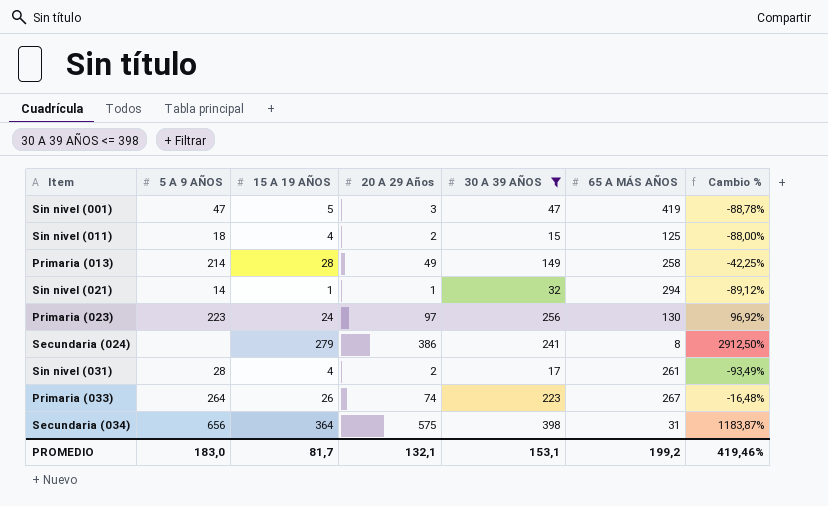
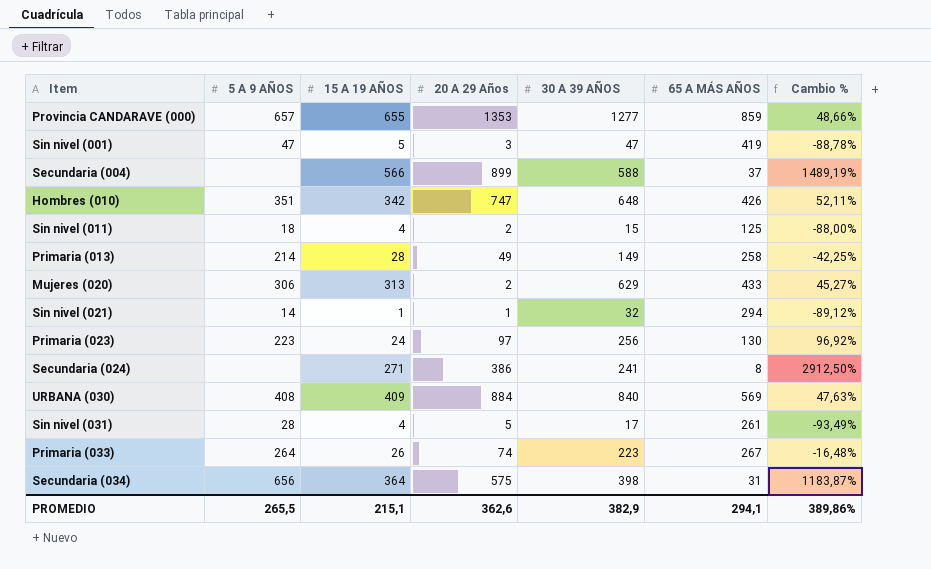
filter: 30 A 39 AÑOS <= 398 -> none
Secundaria (024) | 15 A 19 AÑOS: 279 -> 271
Sin nivel (031) | 20 A 29 Años: 2 -> 5
PROMEDIO | 5 A 9 AÑOS: 183,0 -> 265,5
PROMEDIO | 15 A 19 AÑOS: 81,7 -> 215,1
PROMEDIO | 20 A 29 Años: 132,1 -> 362,6
PROMEDIO | 30 A 39 AÑOS: 153,1 -> 382,9
PROMEDIO | 65 A MÁS AÑOS: 199,2 -> 294,1
PROMEDIO | Cambio %: 419,46% -> 389,86%

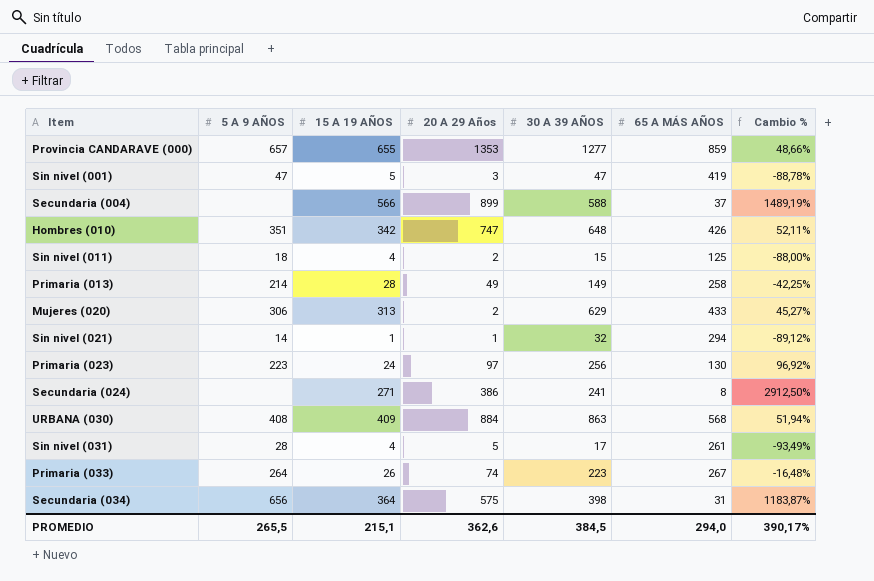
URBANA (030) | 30 A 39 AÑOS: 840 -> 863
URBANA (030) | 65 A MÁS AÑOS: 569 -> 568
URBANA (030) | Cambio %: 47,63% -> 51,94%
PROMEDIO | 30 A 39 AÑOS: 382,9 -> 384,5
PROMEDIO | 65 A MÁS AÑOS: 294,1 -> 294,0
PROMEDIO | Cambio %: 389,86% -> 390,17%

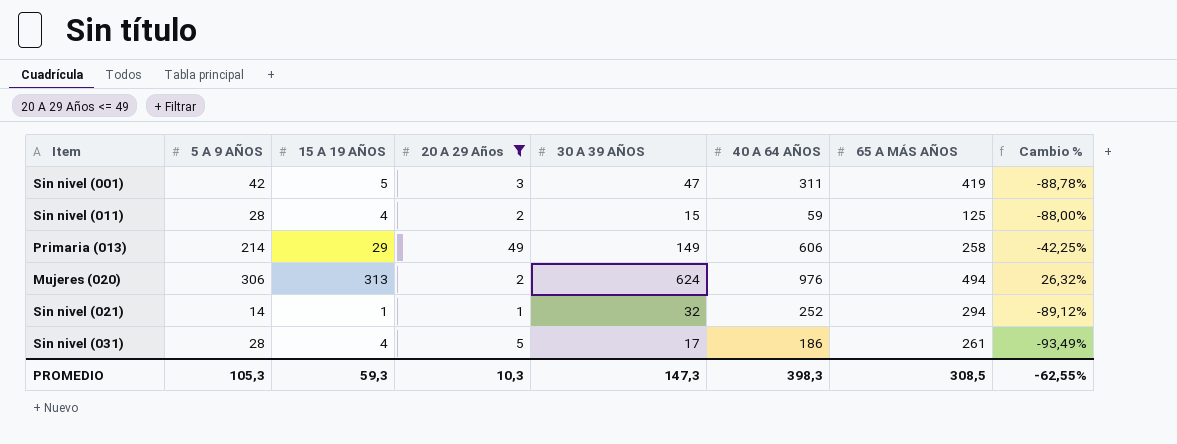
filter: none -> 20 A 29 Años <= 49
column 40 A 64 AÑOS | position: none -> 6
Sin nivel (001) | 5 A 9 AÑOS: 47 -> 42
Sin nivel (011) | 5 A 9 AÑOS: 18 -> 28
Primaria (013) | 15 A 19 AÑOS: 28 -> 29
Mujeres (020) | 30 A 39 AÑOS: 629 -> 624
Mujeres (020) | 65 A MÁS AÑOS: 433 -> 494
Mujeres (020) | Cambio %: 45,27% -> 26,32%
PROMEDIO | 5 A 9 AÑOS: 265,5 -> 105,3
PROMEDIO | 15 A 19 AÑOS: 215,1 -> 59,3
PROMEDIO | 20 A 29 Años: 362,6 -> 10,3
PROMEDIO | 30 A 39 AÑOS: 384,5 -> 147,3
PROMEDIO | 65 A MÁS AÑOS: 294,0 -> 308,5
PROMEDIO | Cambio %: 390,17% -> -62,55%

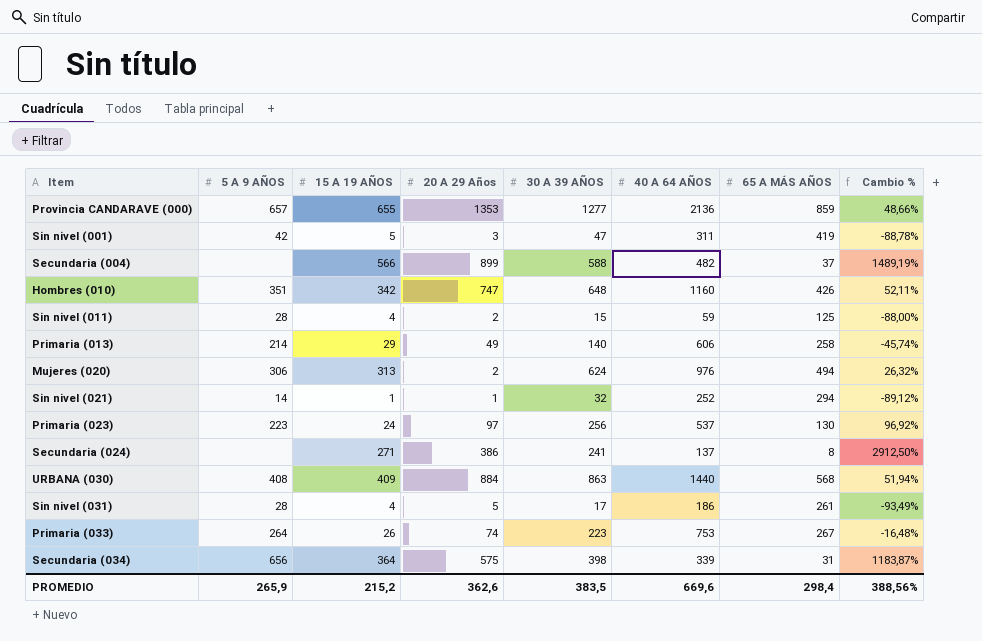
filter: 20 A 29 Años <= 49 -> none
Primaria (013) | 30 A 39 AÑOS: 149 -> 140
Primaria (013) | Cambio %: -42,25% -> -45,74%
PROMEDIO | 5 A 9 AÑOS: 105,3 -> 265,9
PROMEDIO | 15 A 19 AÑOS: 59,3 -> 215,2
PROMEDIO | 20 A 29 Años: 10,3 -> 362,6
PROMEDIO | 30 A 39 AÑOS: 147,3 -> 383,5
PROMEDIO | 40 A 64 AÑOS: 398,3 -> 669,6
PROMEDIO | 65 A MÁS AÑOS: 308,5 -> 298,4
PROMEDIO | Cambio %: -62,55% -> 388,56%

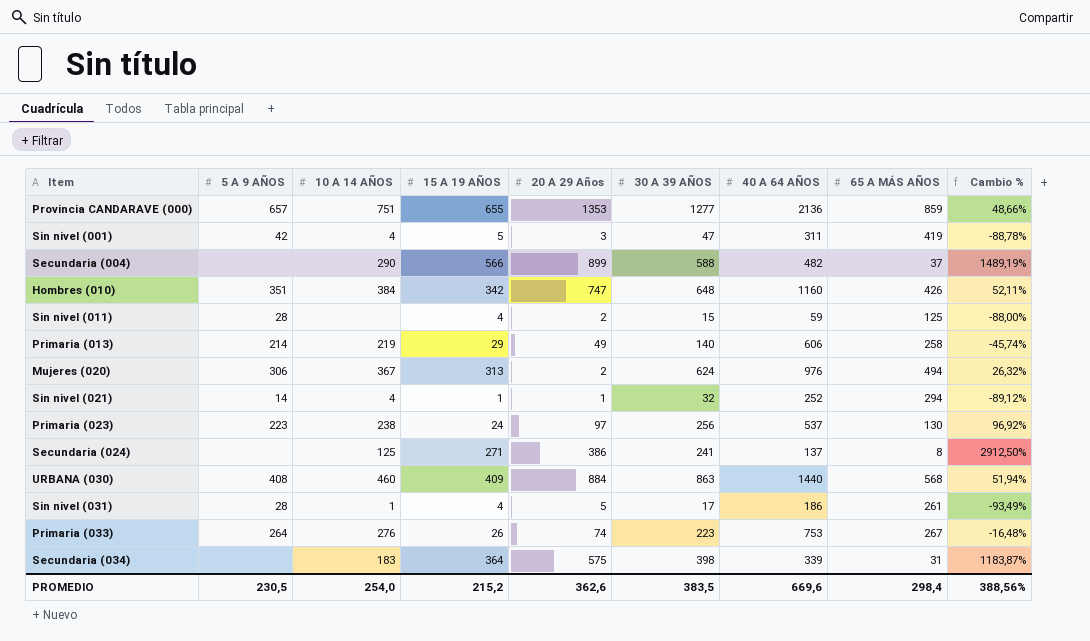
column 10 A 14 AÑOS | position: none -> 3
Secundaria (034) | 5 A 9 AÑOS: 656 -> none
PROMEDIO | 5 A 9 AÑOS: 265,9 -> 230,5

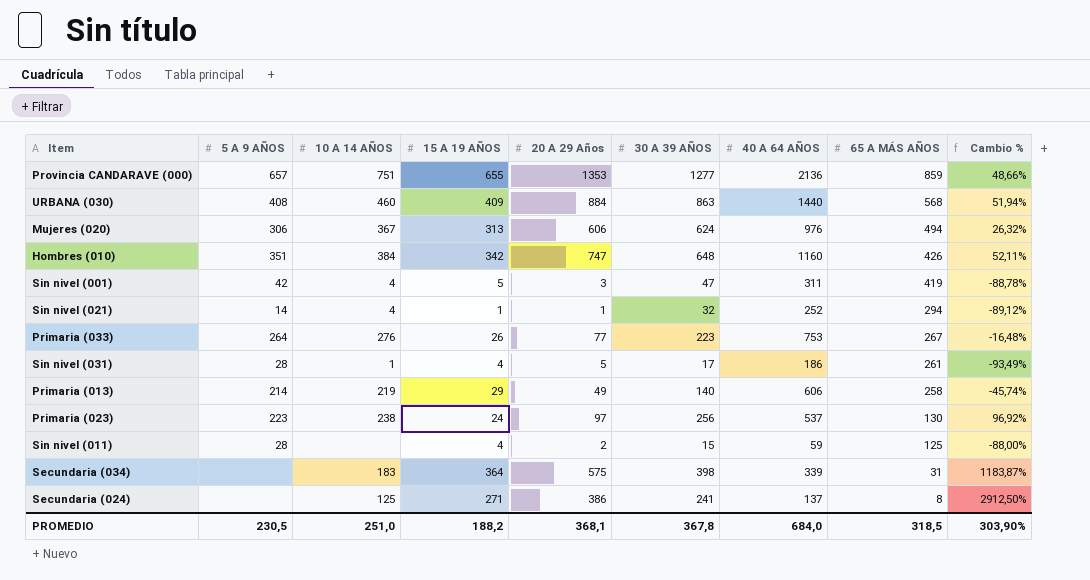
row order: none -> 65 A MÁS AÑOS descending
row Secundaria (004): none | 290 | 566 | 899 | 588 | 482 | 37 | 1489,19% -> none
Mujeres (020) | 20 A 29 Años: 2 -> 606
Primaria (033) | 20 A 29 Años: 74 -> 77
PROMEDIO | 10 A 14 AÑOS: 254,0 -> 251,0
PROMEDIO | 15 A 19 AÑOS: 215,2 -> 188,2
PROMEDIO | 20 A 29 Años: 362,6 -> 368,1
PROMEDIO | 30 A 39 AÑOS: 383,5 -> 367,8
PROMEDIO | 40 A 64 AÑOS: 669,6 -> 684,0
PROMEDIO | 65 A MÁS AÑOS: 298,4 -> 318,5
PROMEDIO | Cambio %: 388,56% -> 303,90%

